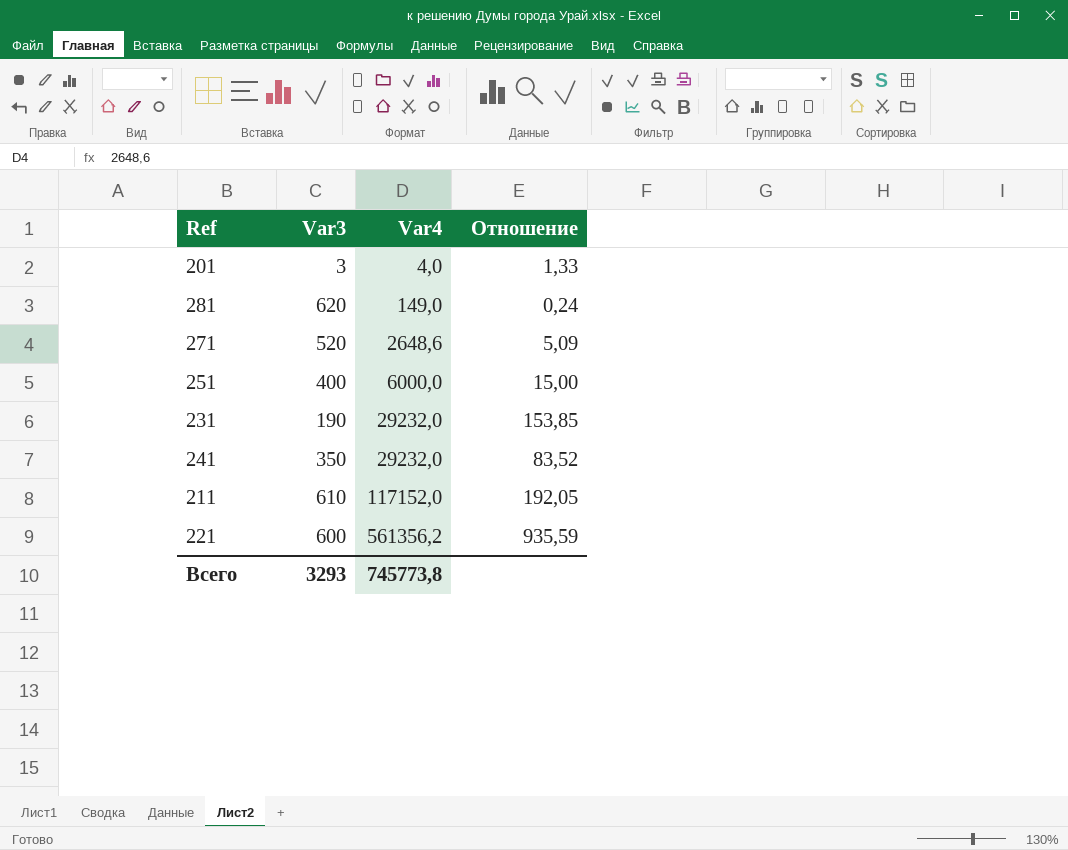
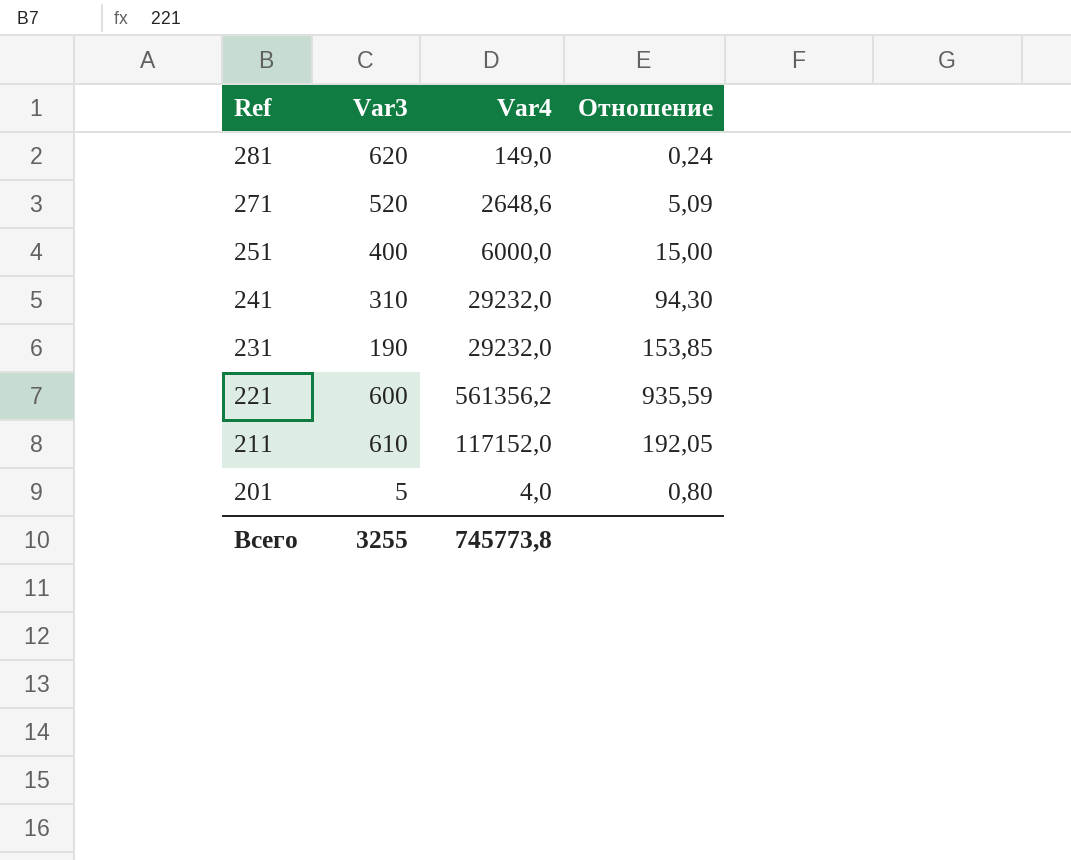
row order: Var4 ascending -> Ref descending
241 | Var3: 350 -> 310
241 | Отношение: 83,52 -> 94,30
201 | Var3: 3 -> 5
201 | Отношение: 1,33 -> 0,80
Всего | Var3: 3293 -> 3255

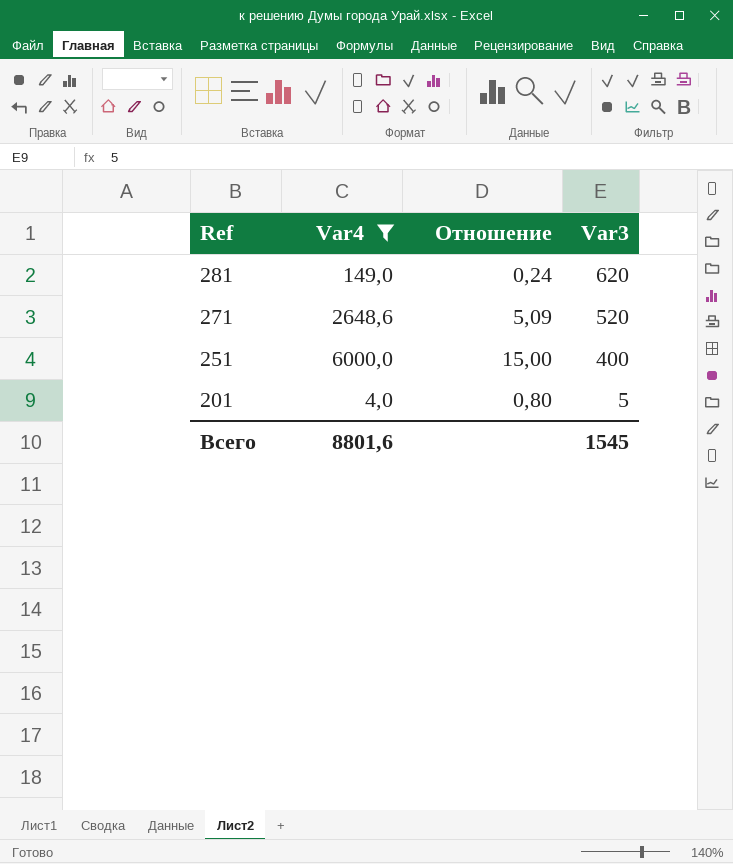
filter: none -> Var4 <= 6000,0
column Var3 | position: 2 -> 4
Всего | Var4: 745773,8 -> 8801,6
Всего | Var3: 3255 -> 1545

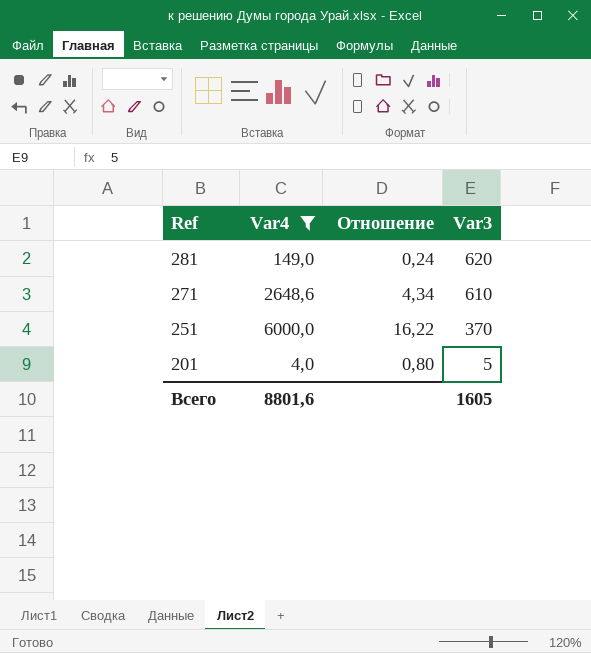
271 | Отношение: 5,09 -> 4,34
271 | Var3: 520 -> 610
251 | Отношение: 15,00 -> 16,22
251 | Var3: 400 -> 370
Всего | Var3: 1545 -> 1605

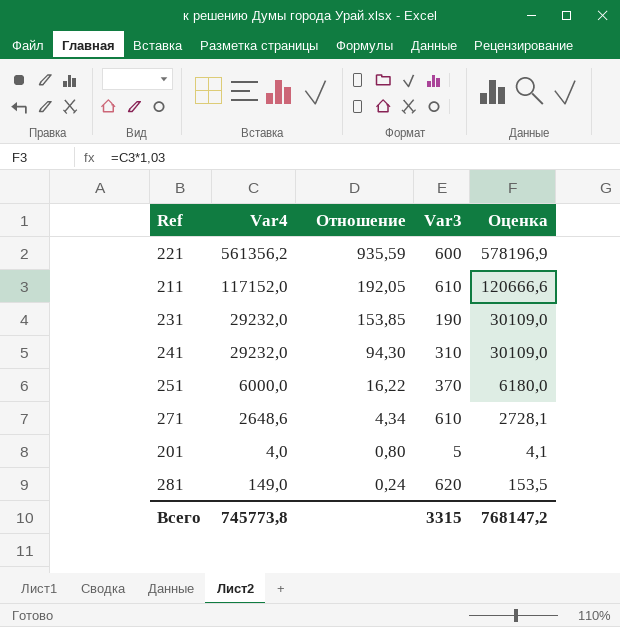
filter: Var4 <= 6000,0 -> none
row order: Ref descending -> Отношение descending
column Оценка | formula: none -> [Var4] * 1,03
Всего | Var4: 8801,6 -> 745773,8
Всего | Var3: 1605 -> 3315

